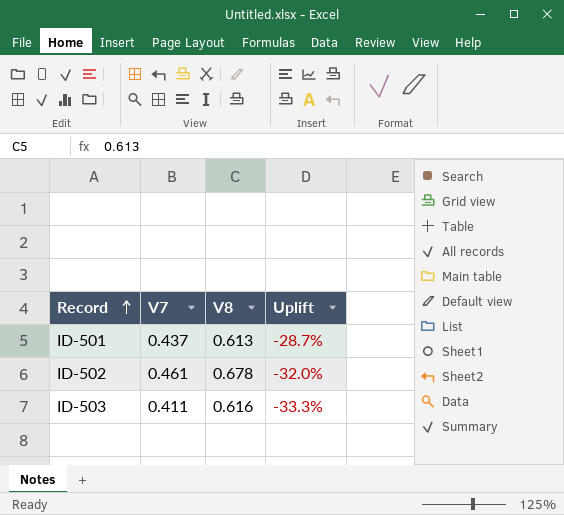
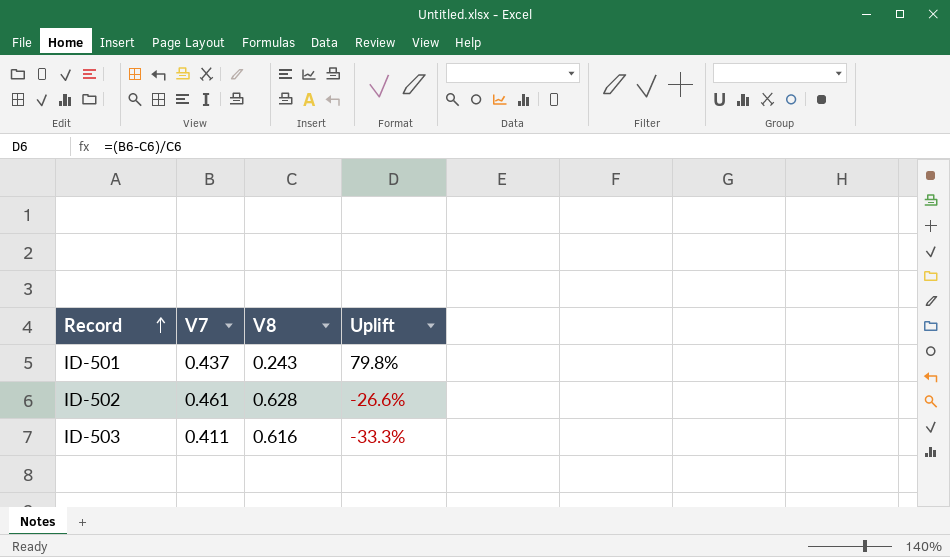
ID-501 | V8: 0.613 -> 0.243
ID-501 | Uplift: -28.7% -> 79.8%
ID-502 | V8: 0.678 -> 0.628
ID-502 | Uplift: -32.0% -> -26.6%

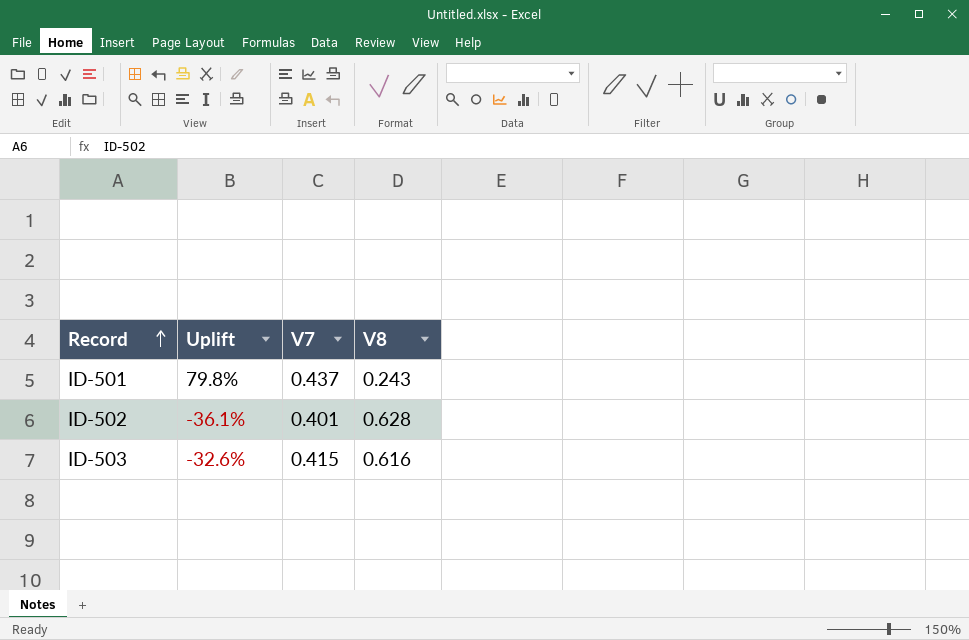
column Uplift | position: 4 -> 2
ID-502 | Uplift: -26.6% -> -36.1%
ID-502 | V7: 0.461 -> 0.401
ID-503 | Uplift: -33.3% -> -32.6%
ID-503 | V7: 0.411 -> 0.415

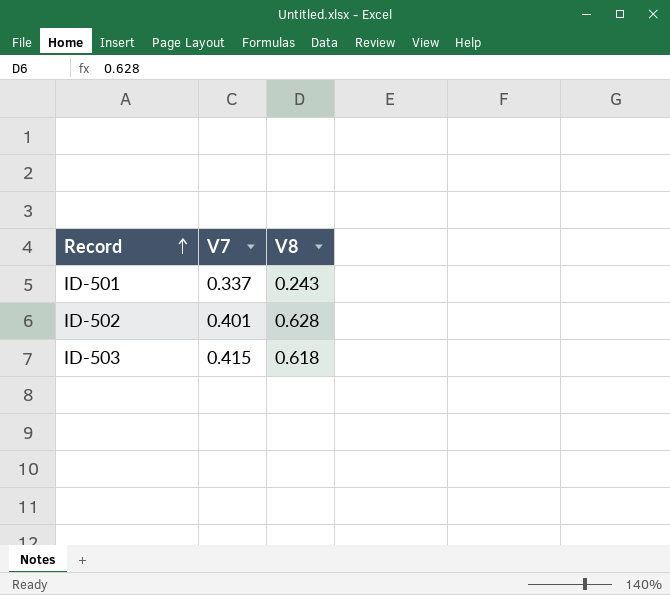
column Uplift | formula: ([V7] - [V8]) / [V8] -> none
ID-501 | V7: 0.437 -> 0.337
ID-503 | V8: 0.616 -> 0.618

